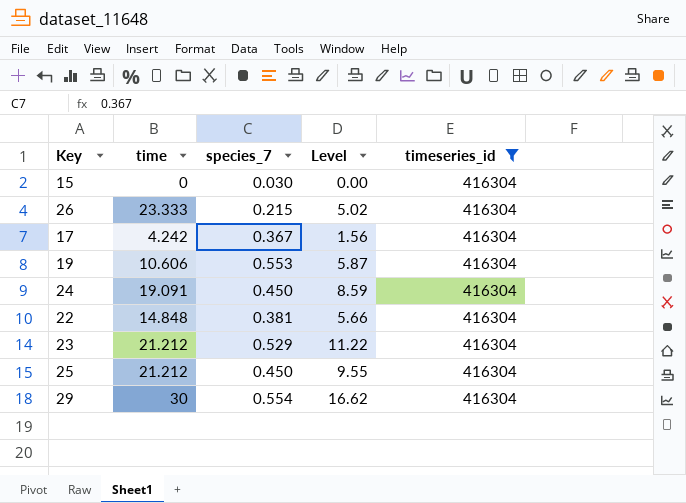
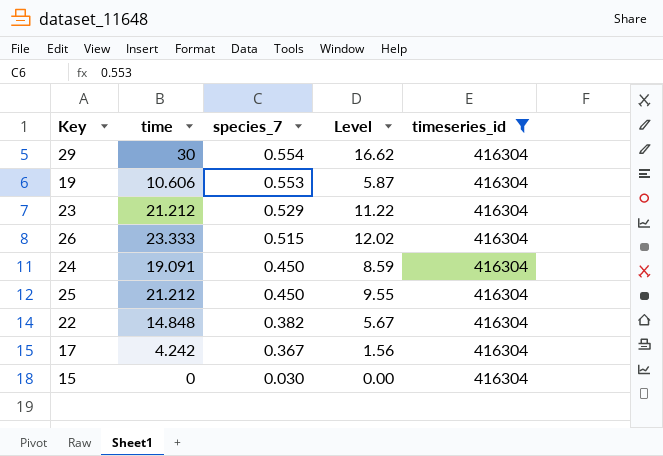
row order: none -> species_7 descending
26 | species_7: 0.215 -> 0.515
26 | Level: 5.02 -> 12.02
22 | species_7: 0.381 -> 0.382
22 | Level: 5.66 -> 5.67

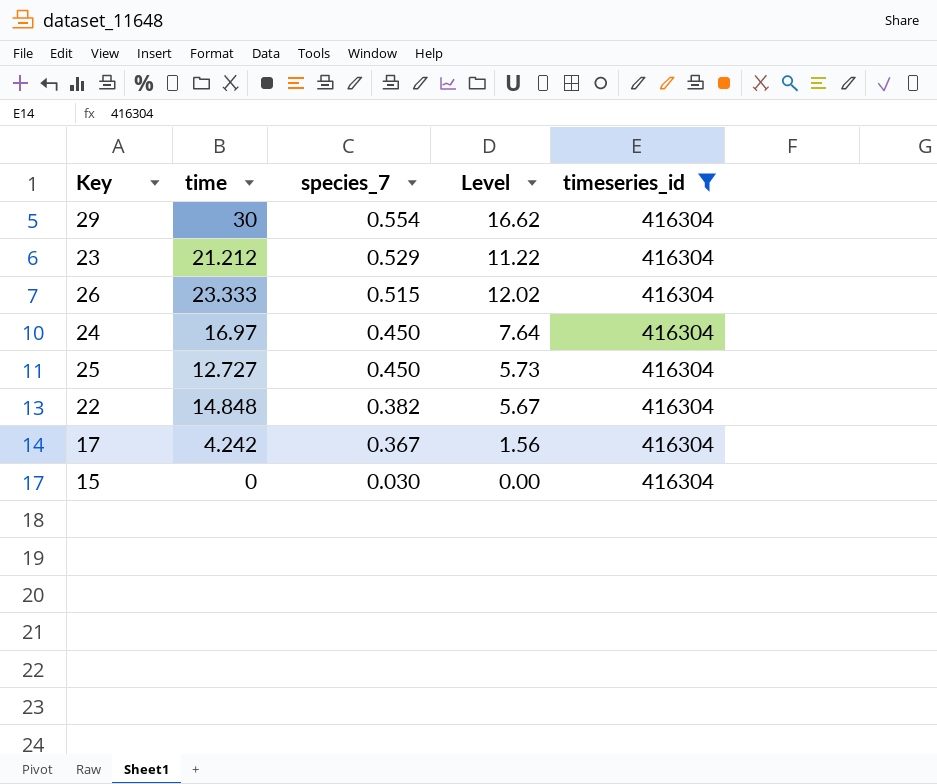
row 19: 10.606 | 0.553 | 5.87 | 416304 -> none
24 | time: 19.091 -> 16.97
24 | Level: 8.59 -> 7.64
25 | time: 21.212 -> 12.727
25 | Level: 9.55 -> 5.73

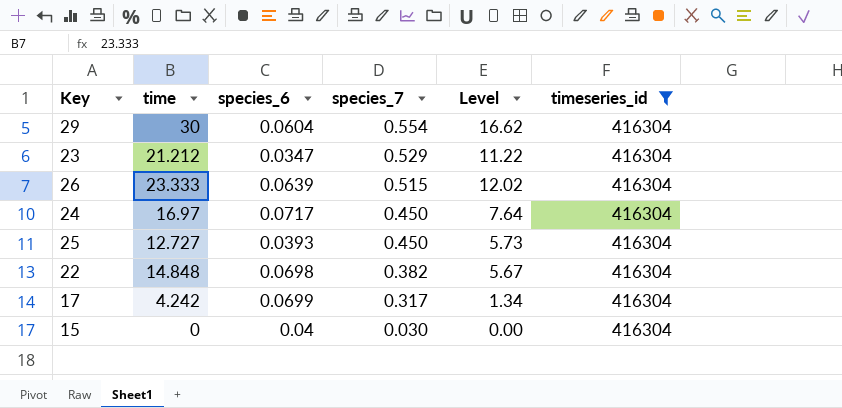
column species_6 | position: none -> 3
17 | species_7: 0.367 -> 0.317
17 | Level: 1.56 -> 1.34

